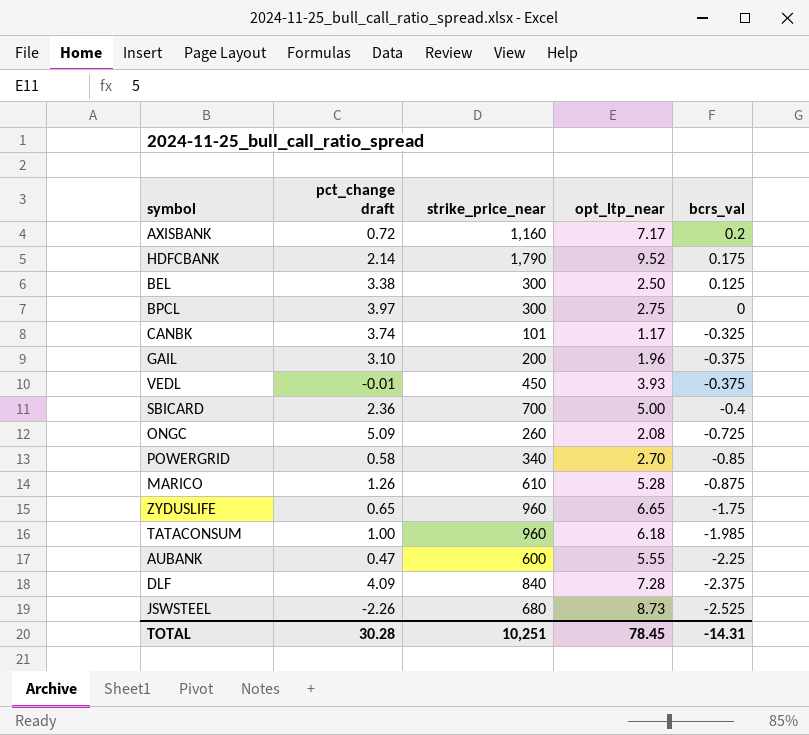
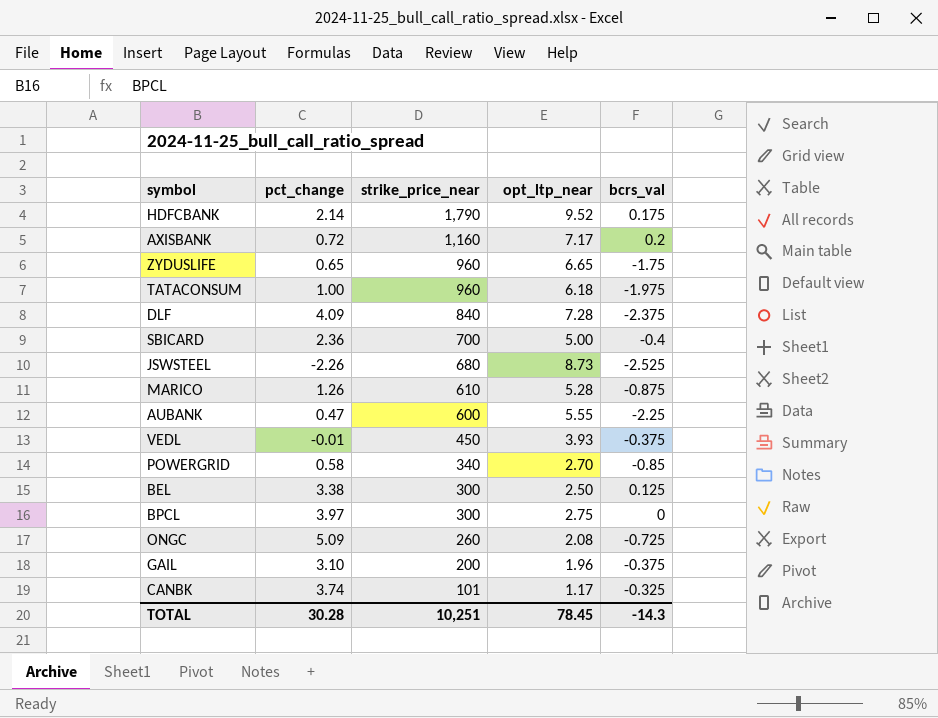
row order: bcrs_val descending -> strike_price_near descending
column name: pct_change draft -> pct_change
TATACONSUM | bcrs_val: -1.985 -> -1.975
TOTAL | bcrs_val: -14.31 -> -14.3

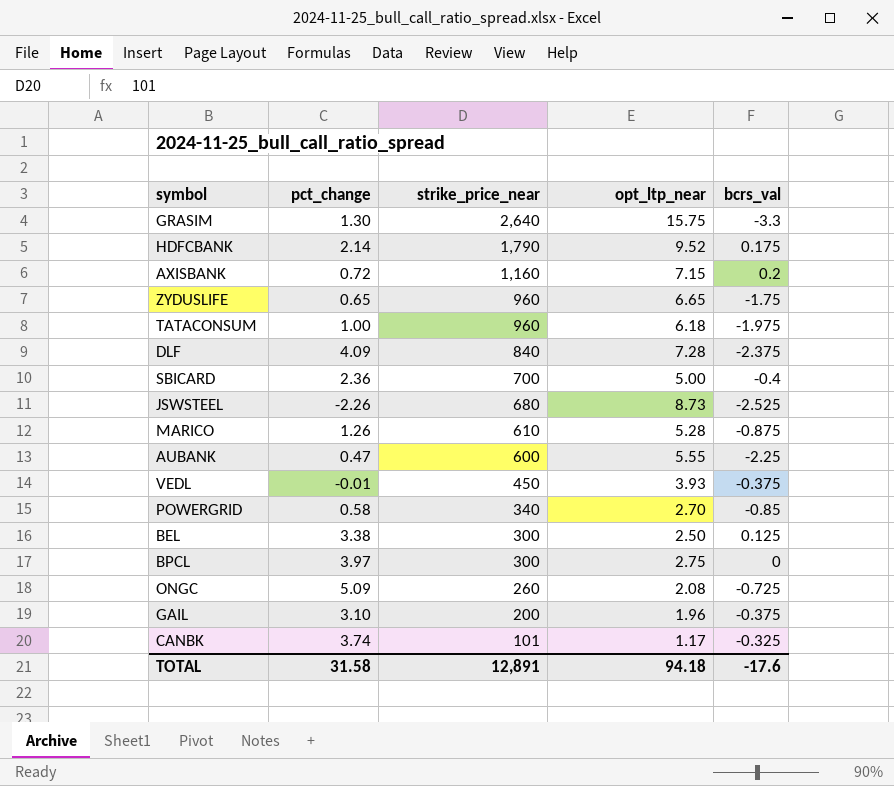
row GRASIM: none -> 1.30 | 2,640 | 15.75 | -3.3
AXISBANK | opt_ltp_near: 7.17 -> 7.15
TOTAL | pct_change: 30.28 -> 31.58
TOTAL | strike_price_near: 10,251 -> 12,891
TOTAL | opt_ltp_near: 78.45 -> 94.18
TOTAL | bcrs_val: -14.3 -> -17.6

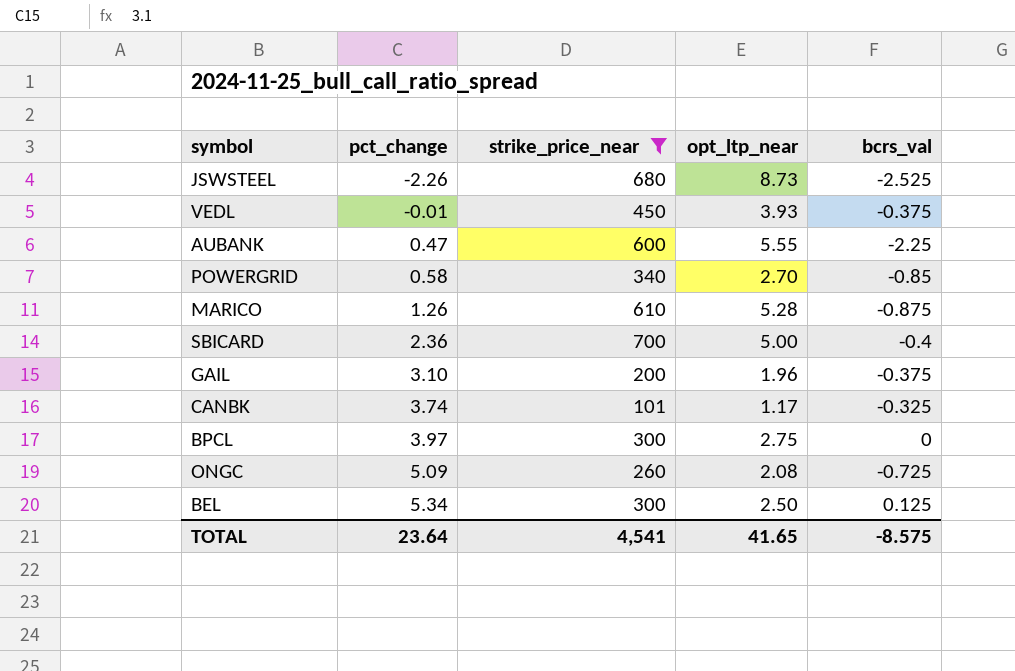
filter: none -> strike_price_near <= 700
row order: strike_price_near descending -> pct_change ascending
BEL | pct_change: 3.38 -> 5.34
TOTAL | pct_change: 31.58 -> 23.64
TOTAL | strike_price_near: 12,891 -> 4,541
TOTAL | opt_ltp_near: 94.18 -> 41.65
TOTAL | bcrs_val: -17.6 -> -8.575

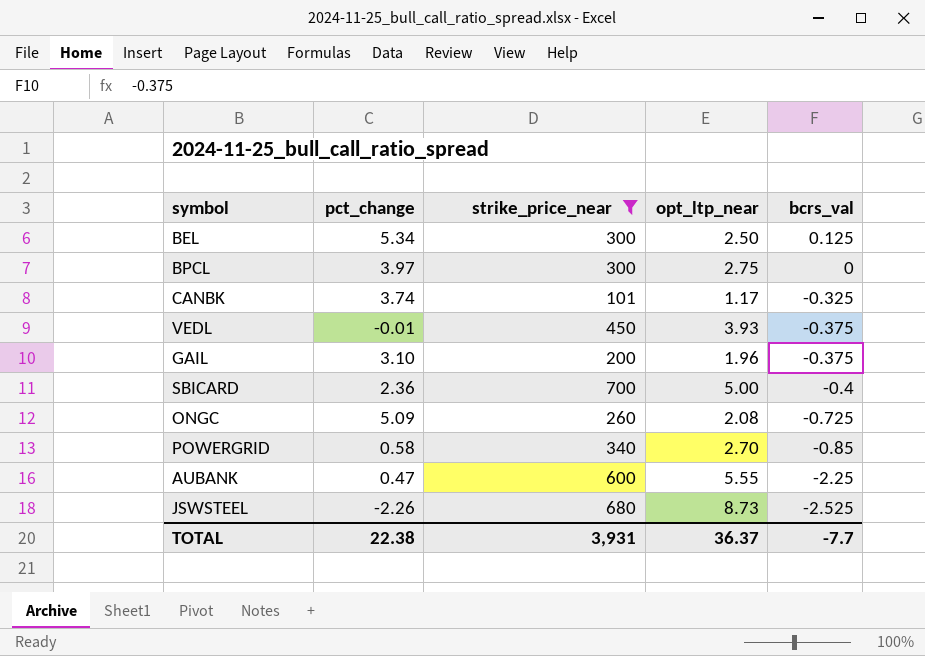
row order: pct_change ascending -> bcrs_val descending
row MARICO: 1.26 | 610 | 5.28 | -0.875 -> none
TOTAL | pct_change: 23.64 -> 22.38
TOTAL | strike_price_near: 4,541 -> 3,931
TOTAL | opt_ltp_near: 41.65 -> 36.37
TOTAL | bcrs_val: -8.575 -> -7.7

